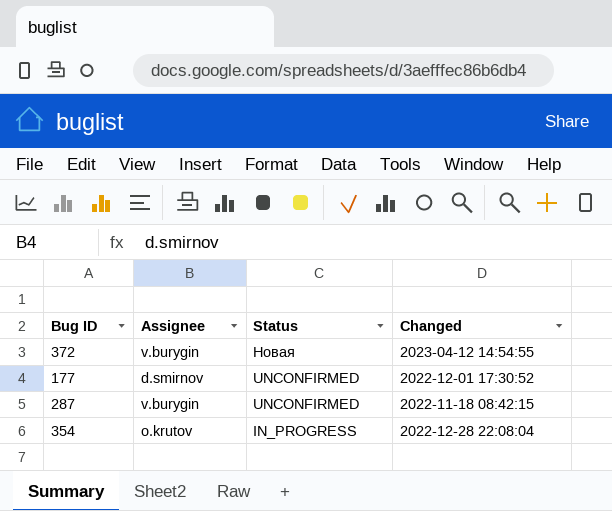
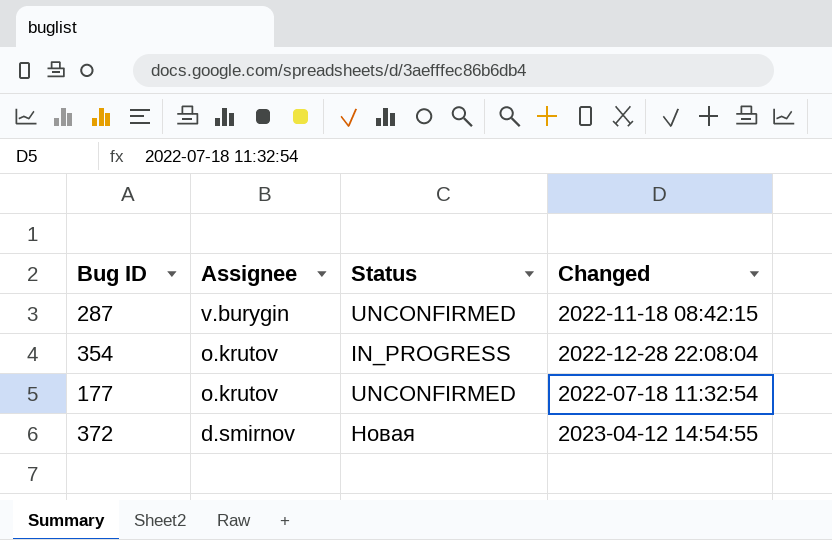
row order: Status descending -> Assignee descending
177 | Assignee: d.smirnov -> o.krutov
177 | Changed: 2022-12-01 17:30:52 -> 2022-07-18 11:32:54
372 | Assignee: v.burygin -> d.smirnov

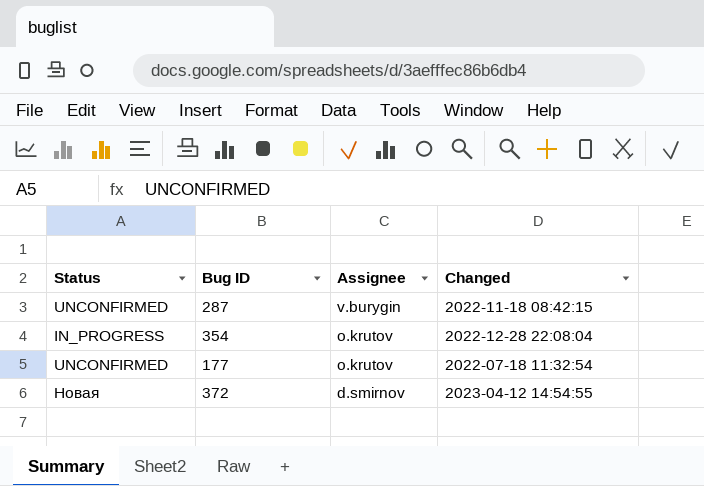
column Status | position: 3 -> 1

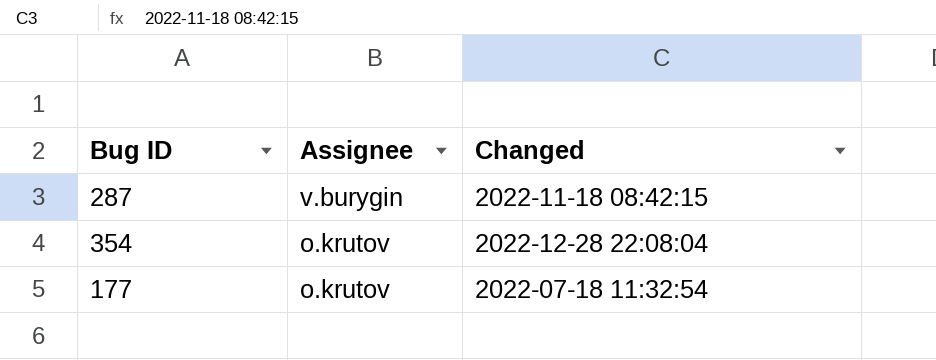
column Status | position: 1 -> none
row 372: Новая | d.smirnov | 2023-04-12 14:54:55 -> none

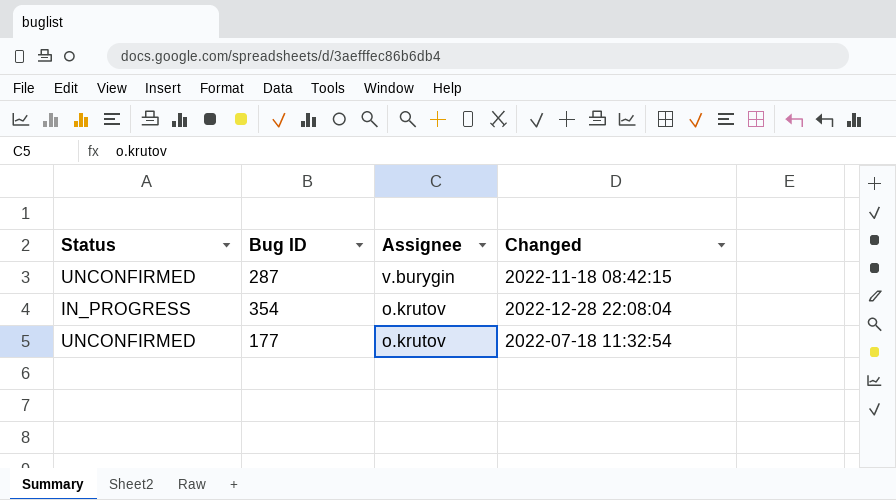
column Status | position: none -> 1

